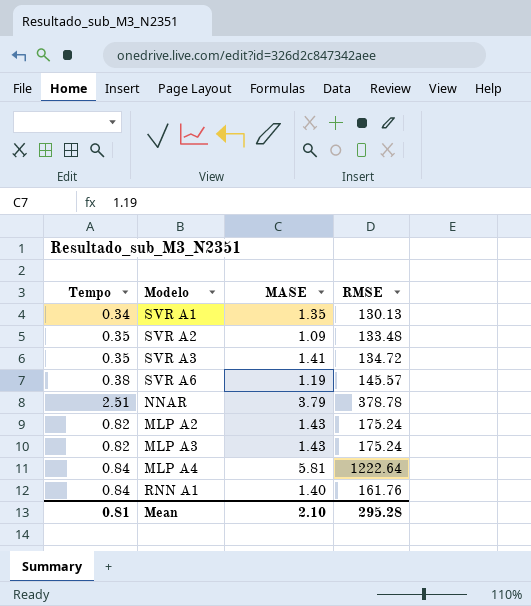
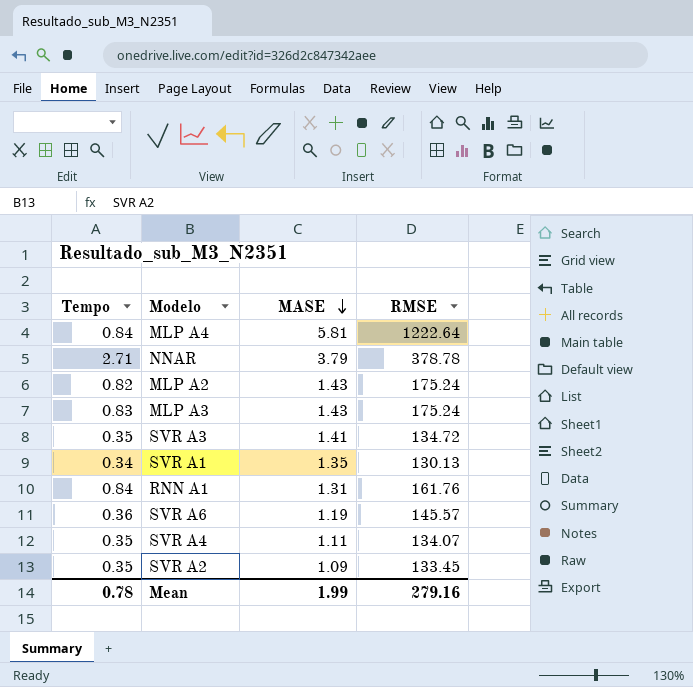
row order: none -> MASE descending
NNAR | Tempo: 2.51 -> 2.71
MLP A3 | Tempo: 0.82 -> 0.83
RNN A1 | MASE: 1.40 -> 1.31
SVR A6 | Tempo: 0.38 -> 0.36
row SVR A4: none -> 0.35 | 1.11 | 134.07
SVR A2 | RMSE: 133.48 -> 133.45
Mean | Tempo: 0.81 -> 0.78
Mean | MASE: 2.10 -> 1.99
Mean | RMSE: 295.28 -> 279.16

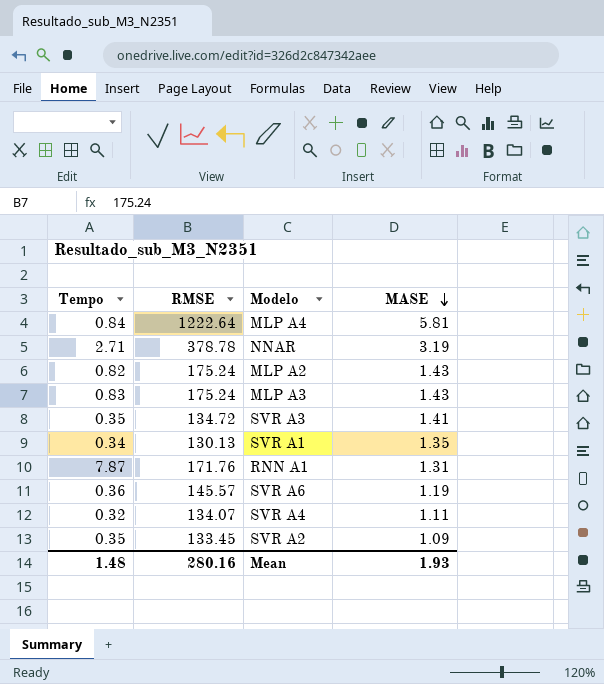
column RMSE | position: 4 -> 2
NNAR | MASE: 3.79 -> 3.19
RNN A1 | Tempo: 0.84 -> 7.87
RNN A1 | RMSE: 161.76 -> 171.76
SVR A4 | Tempo: 0.35 -> 0.32
Mean | Tempo: 0.78 -> 1.48
Mean | RMSE: 279.16 -> 280.16
Mean | MASE: 1.99 -> 1.93

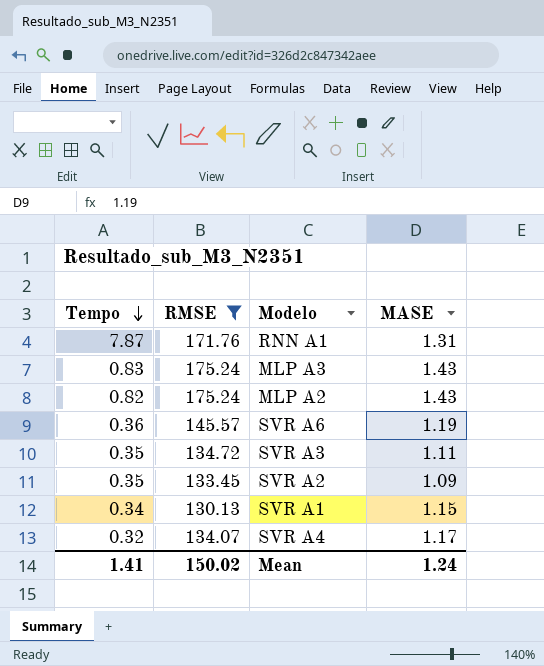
filter: none -> RMSE <= 175.24
row order: MASE descending -> Tempo descending
SVR A3 | MASE: 1.41 -> 1.11
SVR A1 | MASE: 1.35 -> 1.15
SVR A4 | MASE: 1.11 -> 1.17
Mean | Tempo: 1.48 -> 1.41
Mean | RMSE: 280.16 -> 150.02
Mean | MASE: 1.93 -> 1.24

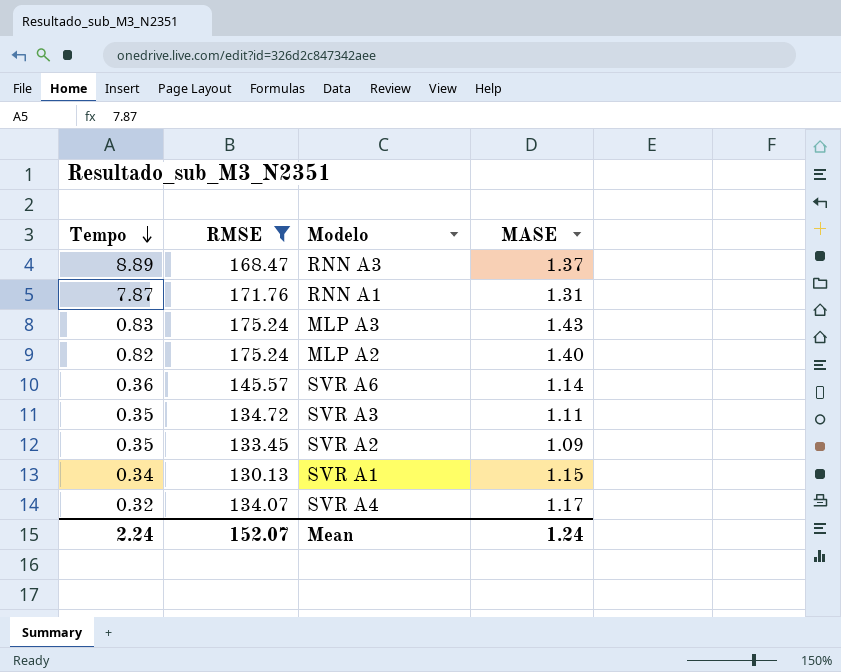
row RNN A3: none -> 8.89 | 168.47 | 1.37
MLP A2 | MASE: 1.43 -> 1.40
SVR A6 | MASE: 1.19 -> 1.14
Mean | Tempo: 1.41 -> 2.24
Mean | RMSE: 150.02 -> 152.07

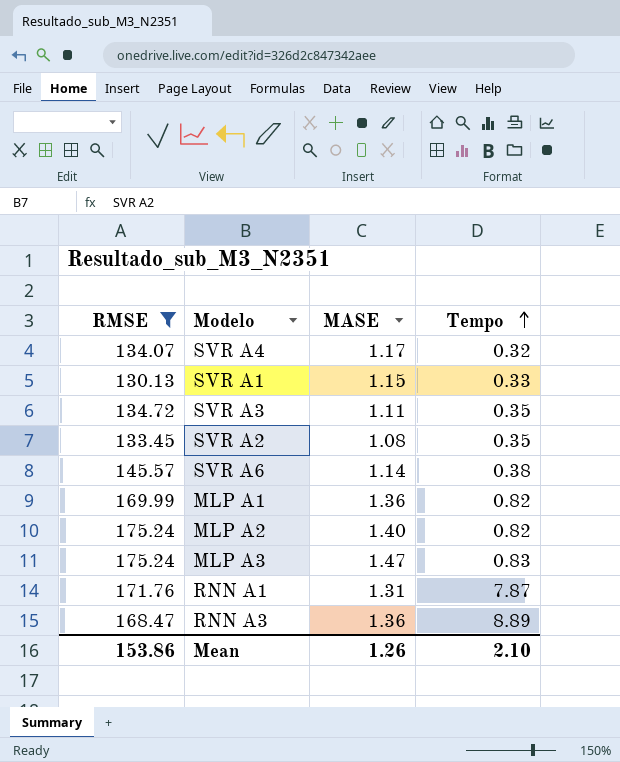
row order: Tempo descending -> Tempo ascending
column Tempo | position: 1 -> 4
SVR A1 | Tempo: 0.34 -> 0.33
SVR A2 | MASE: 1.09 -> 1.08
SVR A6 | Tempo: 0.36 -> 0.38
row MLP A1: none -> 169.99 | 1.36 | 0.82
MLP A3 | MASE: 1.43 -> 1.47
RNN A3 | MASE: 1.37 -> 1.36
Mean | RMSE: 152.07 -> 153.86
Mean | MASE: 1.24 -> 1.26
Mean | Tempo: 2.24 -> 2.10

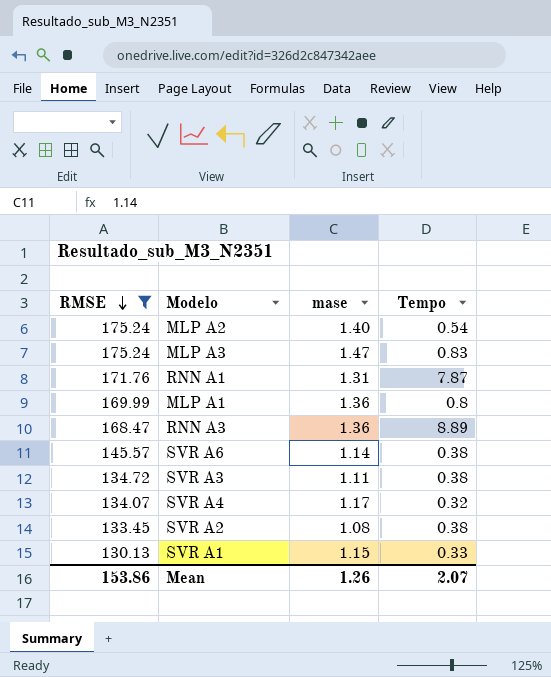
row order: Tempo ascending -> RMSE descending
column name: MASE -> mase
MLP A2 | Tempo: 0.82 -> 0.54
MLP A1 | Tempo: 0.82 -> 0.8
SVR A3 | Tempo: 0.35 -> 0.38
SVR A2 | Tempo: 0.35 -> 0.38
Mean | Tempo: 2.10 -> 2.07

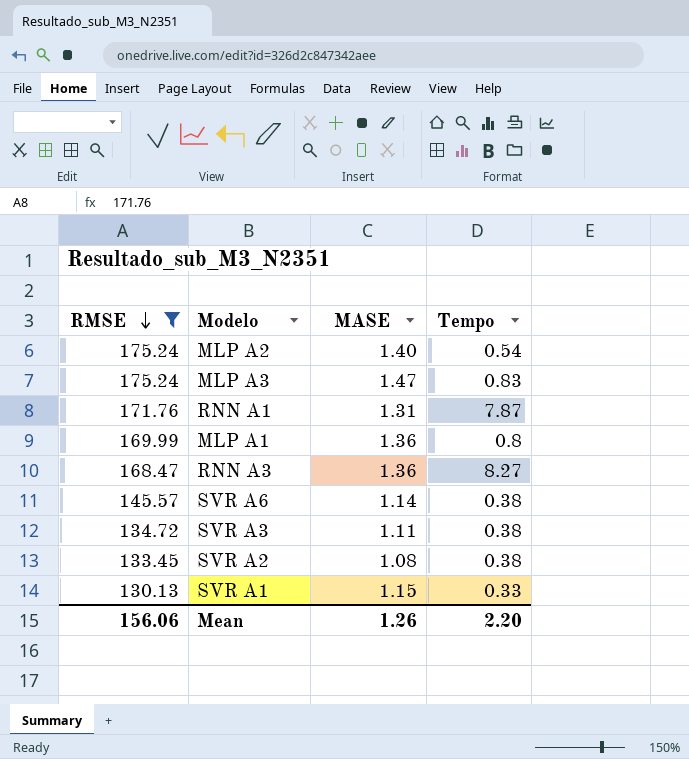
column name: mase -> MASE
row SVR A4: 134.07 | 1.17 | 0.32 -> none
RNN A3 | Tempo: 8.89 -> 8.27
Mean | RMSE: 153.86 -> 156.06
Mean | Tempo: 2.07 -> 2.20

